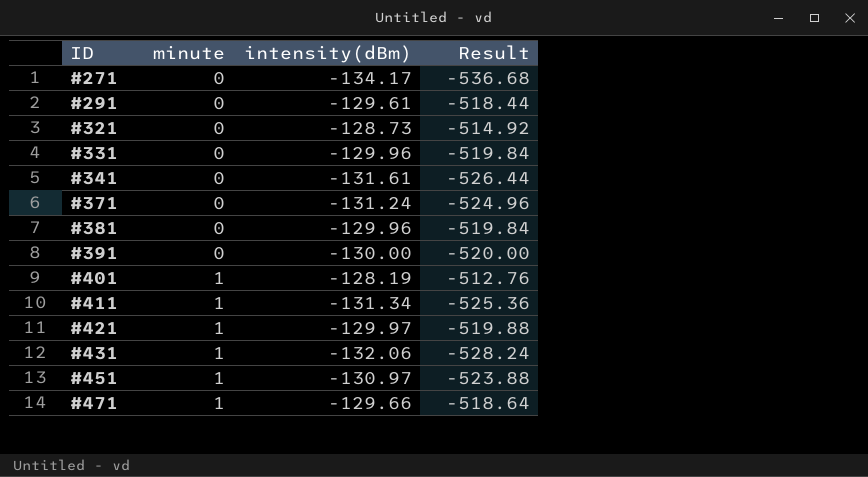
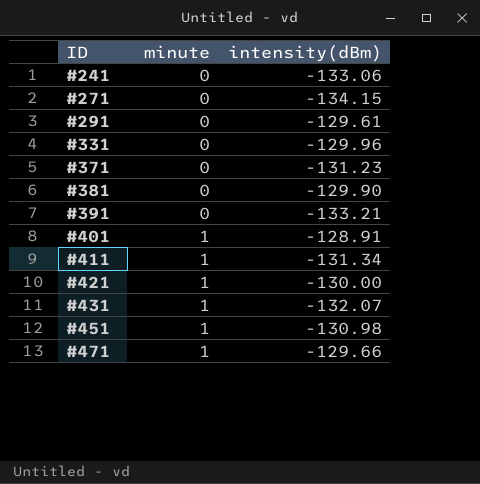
column Result | formula: [intensity(dBm)] * 4 -> none
row #321: 0 | -128.73 | -514.92 -> none
row #341: 0 | -131.61 | -526.44 -> none
row #241: none -> 0 | -133.06
#271 | intensity(dBm): -134.17 -> -134.15
#371 | intensity(dBm): -131.24 -> -131.23
#381 | intensity(dBm): -129.96 -> -129.90
#391 | intensity(dBm): -130.00 -> -133.21
#401 | intensity(dBm): -128.19 -> -128.91
#421 | intensity(dBm): -129.97 -> -130.00
#431 | intensity(dBm): -132.06 -> -132.07
#451 | intensity(dBm): -130.97 -> -130.98

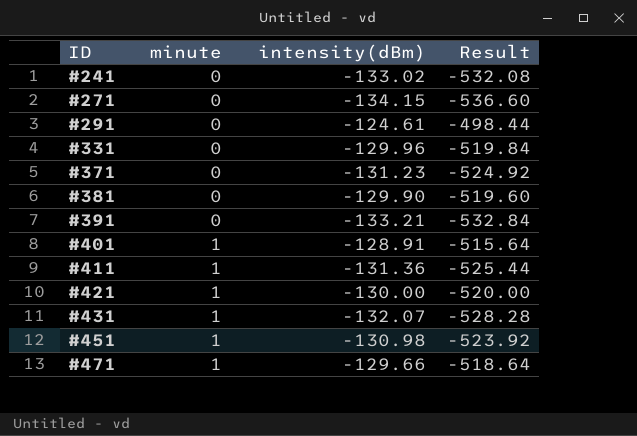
column Result | formula: none -> [intensity(dBm)] * 4
#241 | intensity(dBm): -133.06 -> -133.02
#291 | intensity(dBm): -129.61 -> -124.61
#411 | intensity(dBm): -131.34 -> -131.36

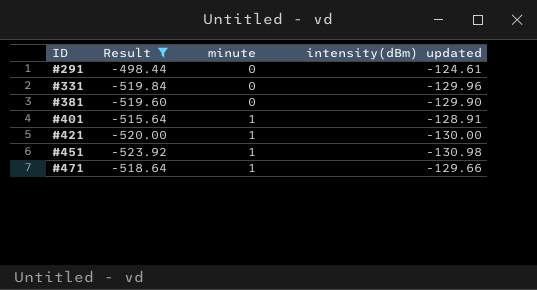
filter: none -> Result >= -523.92
column Result | position: 4 -> 2
column name: intensity(dBm) -> intensity(dBm) updated

